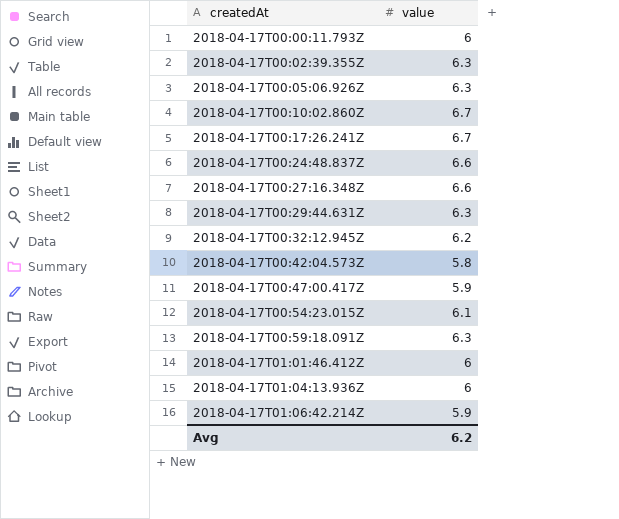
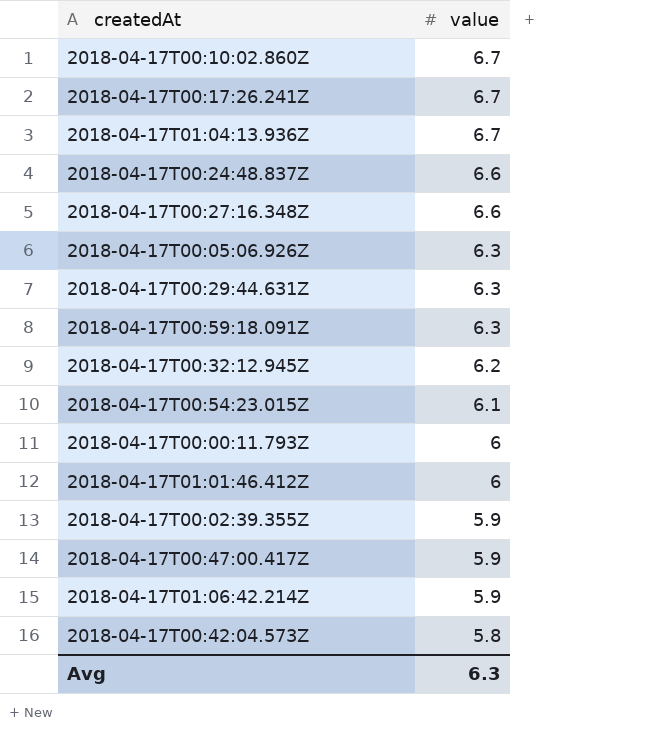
row order: createdAt ascending -> value descending
2018-04-17T01:04:13.936Z | value: 6 -> 6.7
2018-04-17T00:02:39.355Z | value: 6.3 -> 5.9
Avg | value: 6.2 -> 6.3

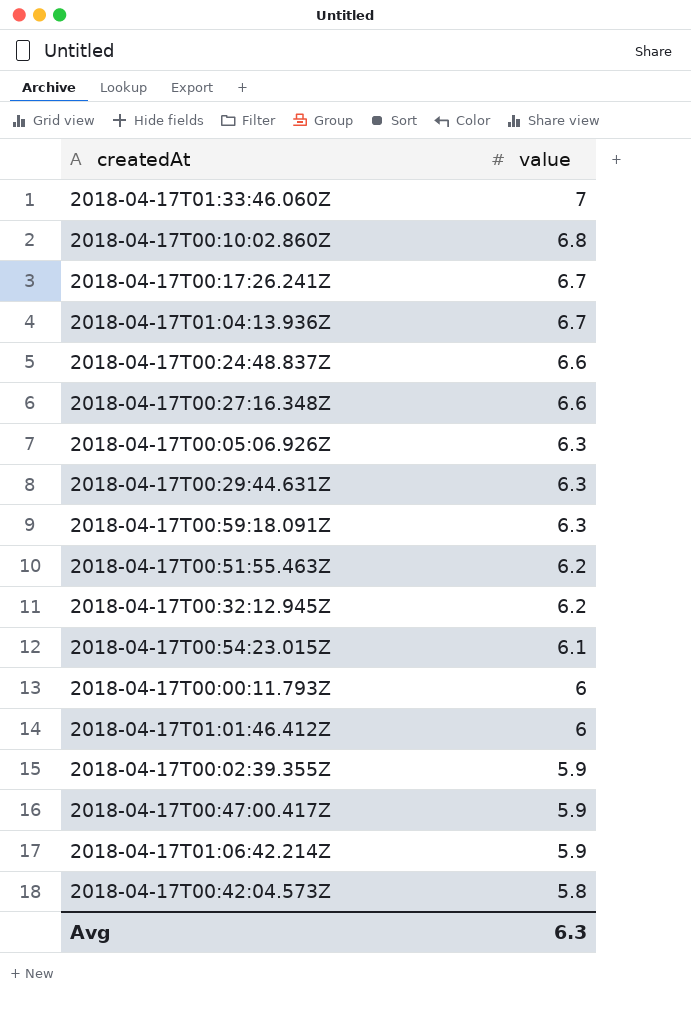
row 2018-04-17T01:33:46.060Z: none -> 7
2018-04-17T00:10:02.860Z | value: 6.7 -> 6.8
row 2018-04-17T00:51:55.463Z: none -> 6.2

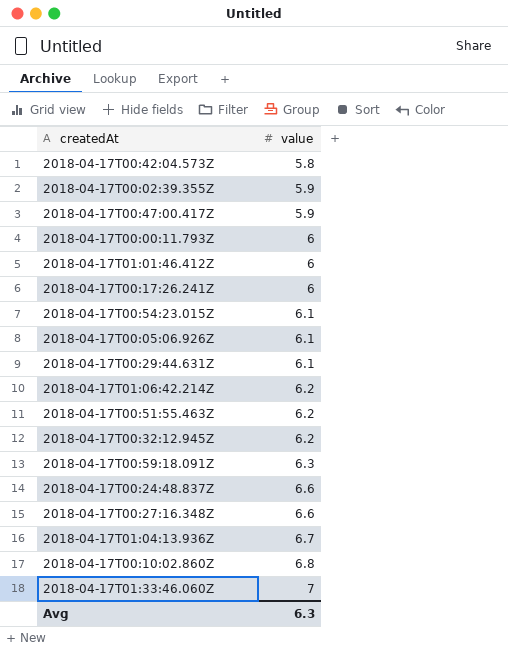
row order: value descending -> value ascending
2018-04-17T00:17:26.241Z | value: 6.7 -> 6
2018-04-17T00:05:06.926Z | value: 6.3 -> 6.1
2018-04-17T00:29:44.631Z | value: 6.3 -> 6.1
2018-04-17T01:06:42.214Z | value: 5.9 -> 6.2

